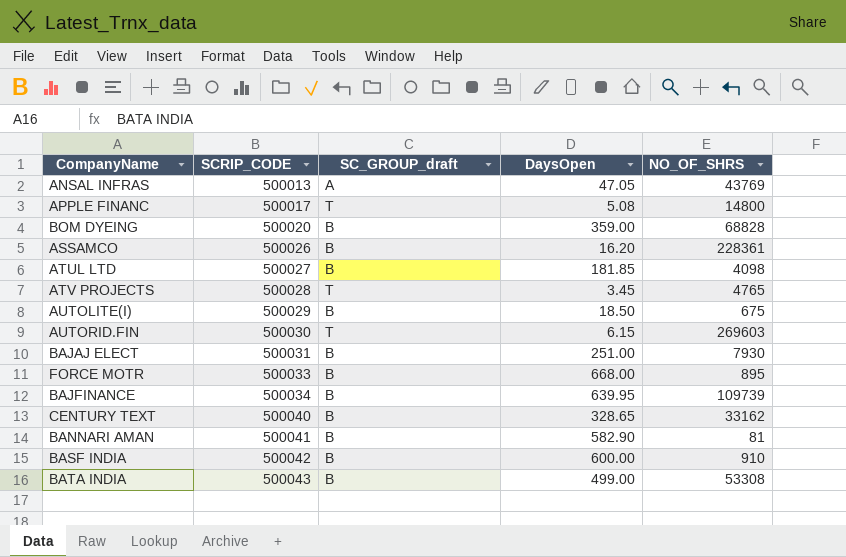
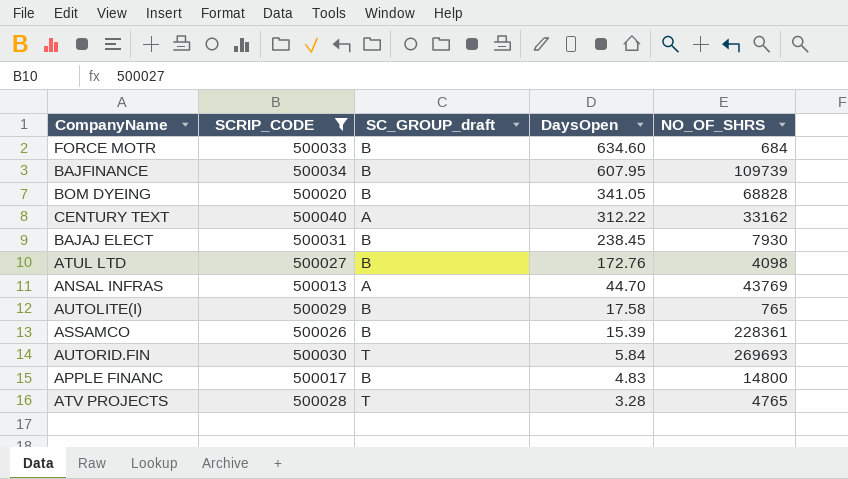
filter: none -> SCRIP_CODE <= 500040
row order: SCRIP_CODE ascending -> DaysOpen descending
FORCE MOTR | DaysOpen: 668.00 -> 634.60
FORCE MOTR | NO_OF_SHRS: 895 -> 684
BAJFINANCE | DaysOpen: 639.95 -> 607.95
BOM DYEING | DaysOpen: 359.00 -> 341.05
CENTURY TEXT | SC_GROUP_draft: B -> A
CENTURY TEXT | DaysOpen: 328.65 -> 312.22
BAJAJ ELECT | DaysOpen: 251.00 -> 238.45
ATUL LTD | DaysOpen: 181.85 -> 172.76
ANSAL INFRAS | DaysOpen: 47.05 -> 44.70
AUTOLITE(I) | DaysOpen: 18.50 -> 17.58
AUTOLITE(I) | NO_OF_SHRS: 675 -> 765
ASSAMCO | DaysOpen: 16.20 -> 15.39
AUTORID.FIN | DaysOpen: 6.15 -> 5.84
AUTORID.FIN | NO_OF_SHRS: 269603 -> 269693
APPLE FINANC | SC_GROUP_draft: T -> B
APPLE FINANC | DaysOpen: 5.08 -> 4.83
ATV PROJECTS | DaysOpen: 3.45 -> 3.28

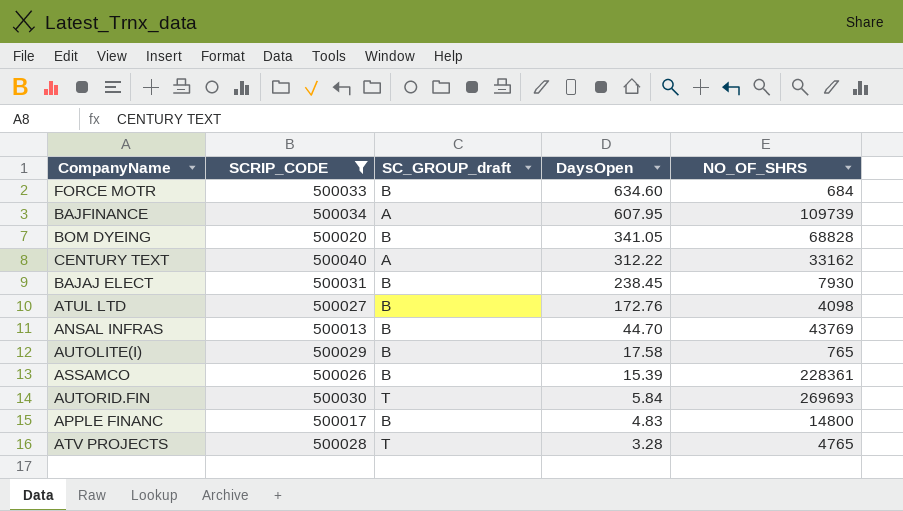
BAJFINANCE | SC_GROUP_draft: B -> A
ANSAL INFRAS | SC_GROUP_draft: A -> B

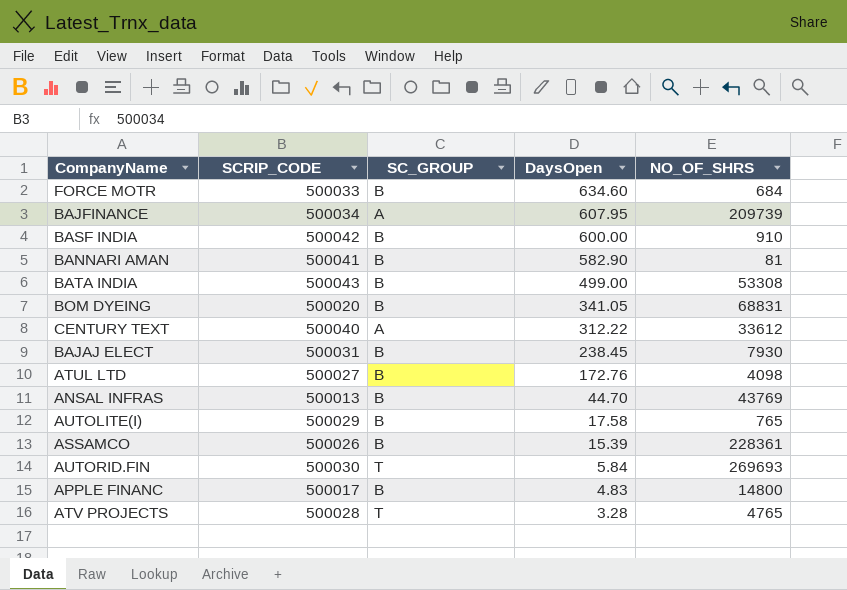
filter: SCRIP_CODE <= 500040 -> none
column name: SC_GROUP_draft -> SC_GROUP
BAJFINANCE | NO_OF_SHRS: 109739 -> 209739
BOM DYEING | NO_OF_SHRS: 68828 -> 68831
CENTURY TEXT | NO_OF_SHRS: 33162 -> 33612

